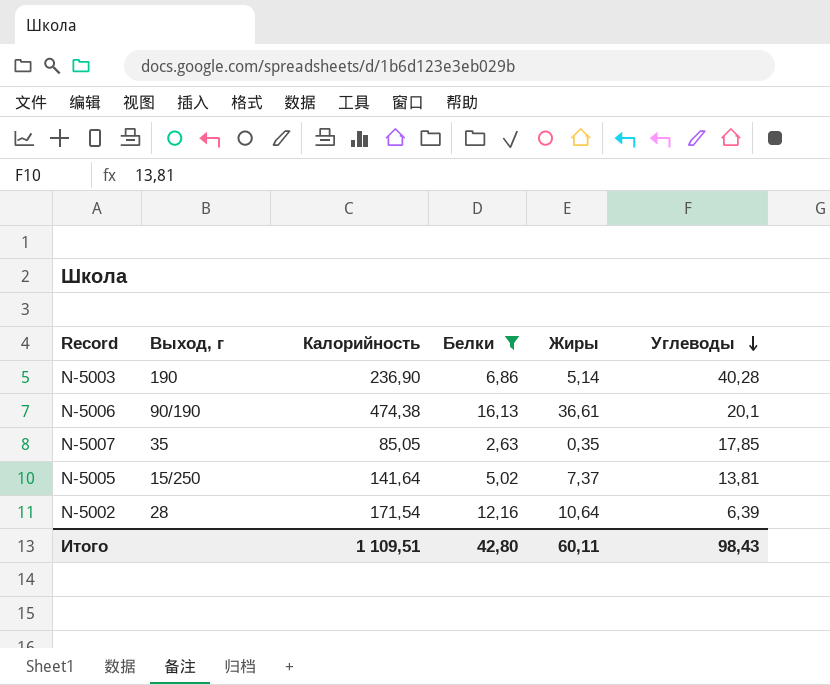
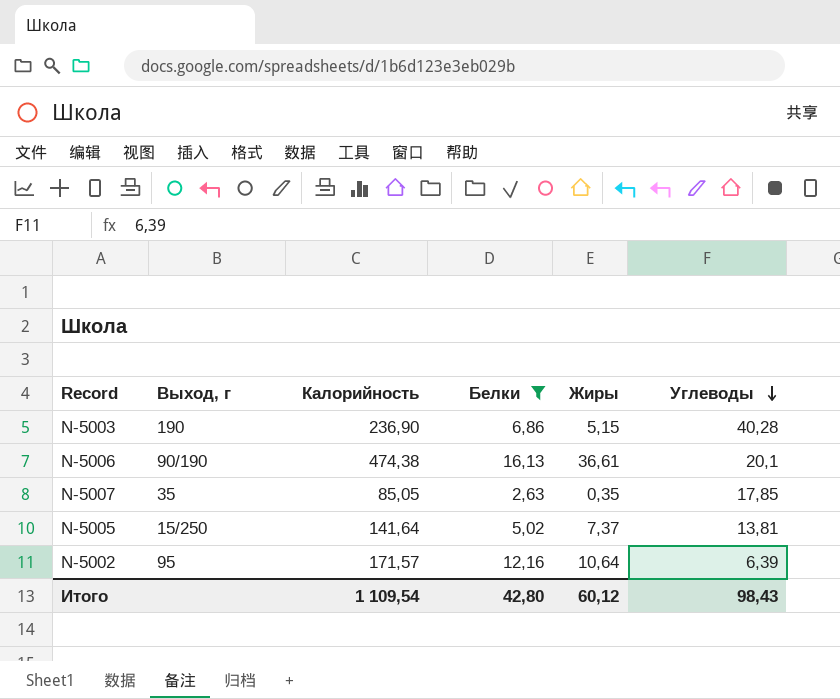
N-5003 | Жиры: 5,14 -> 5,15
N-5002 | Выход, г: 28 -> 95
N-5002 | Калорийность: 171,54 -> 171,57
Итого | Калорийность: 1 109,51 -> 1 109,54
Итого | Жиры: 60,11 -> 60,12

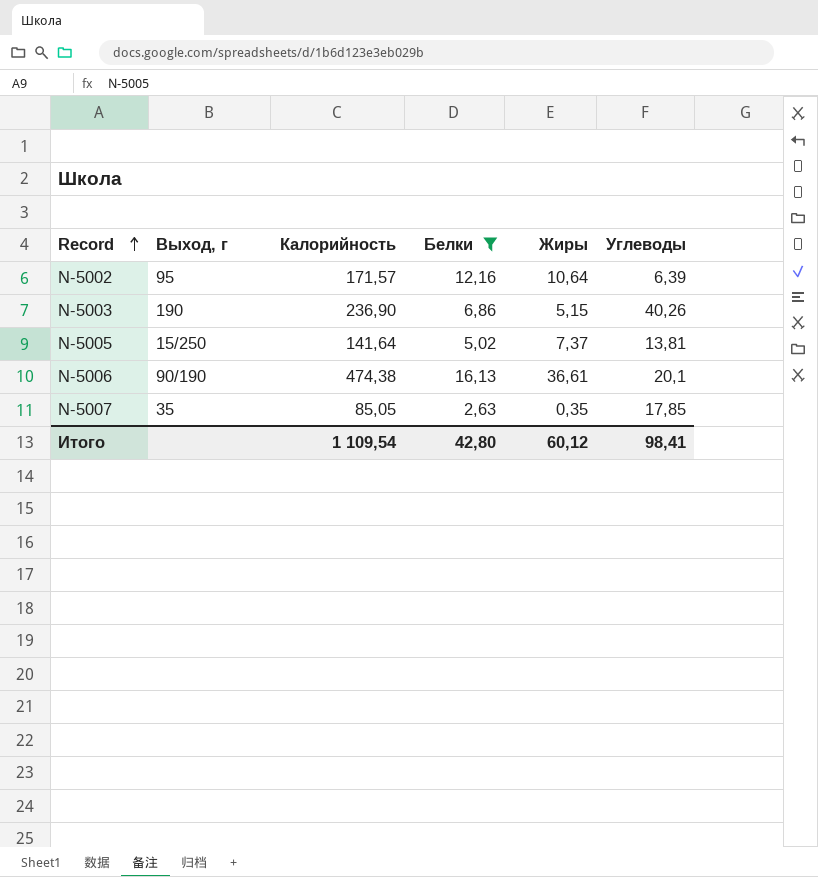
row order: Углеводы descending -> Record ascending
N-5003 | Углеводы: 40,28 -> 40,26
Итого | Углеводы: 98,43 -> 98,41

